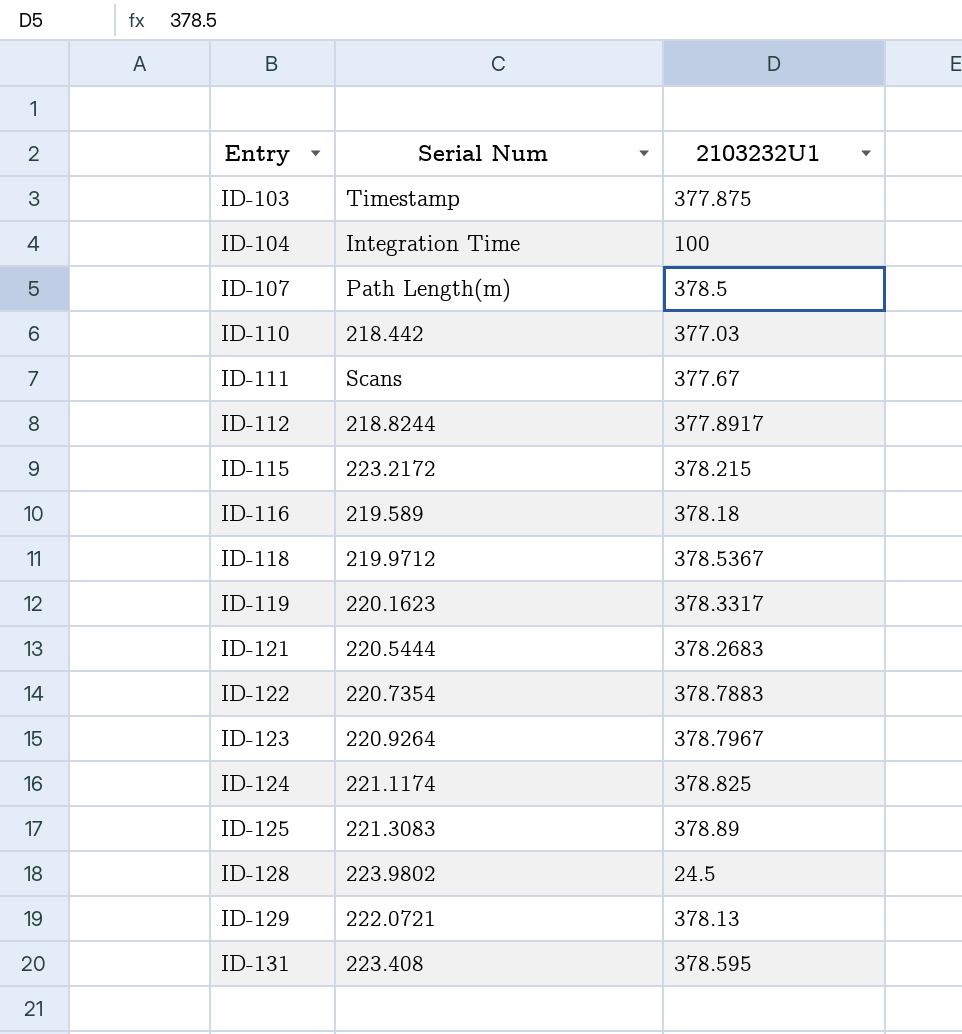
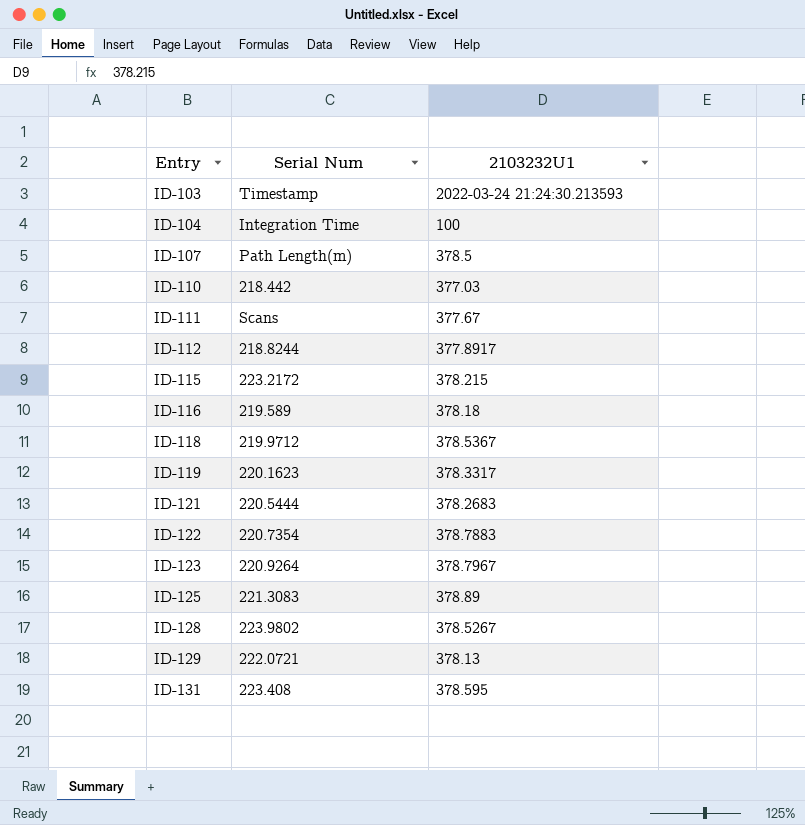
row ID-124: 221.1174 | 378.825 -> none
ID-103 | 2103232U1: 377.875 -> 2022-03-24 21:24:30.213593
ID-128 | 2103232U1: 24.5 -> 378.5267

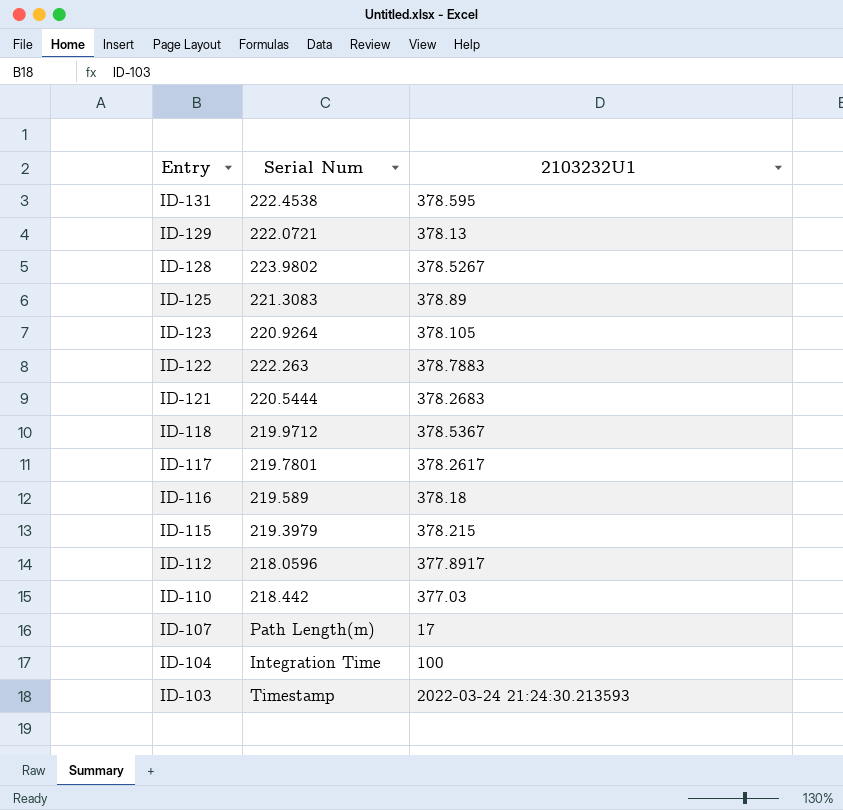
row order: Entry ascending -> Entry descending
row ID-111: Scans | 377.67 -> none
row ID-119: 220.1623 | 378.3317 -> none
ID-131 | Serial Num: 223.408 -> 222.4538
ID-123 | 2103232U1: 378.7967 -> 378.105
ID-122 | Serial Num: 220.7354 -> 222.263
row ID-117: none -> 219.7801 | 378.2617
ID-115 | Serial Num: 223.2172 -> 219.3979
ID-112 | Serial Num: 218.8244 -> 218.0596
ID-107 | 2103232U1: 378.5 -> 17

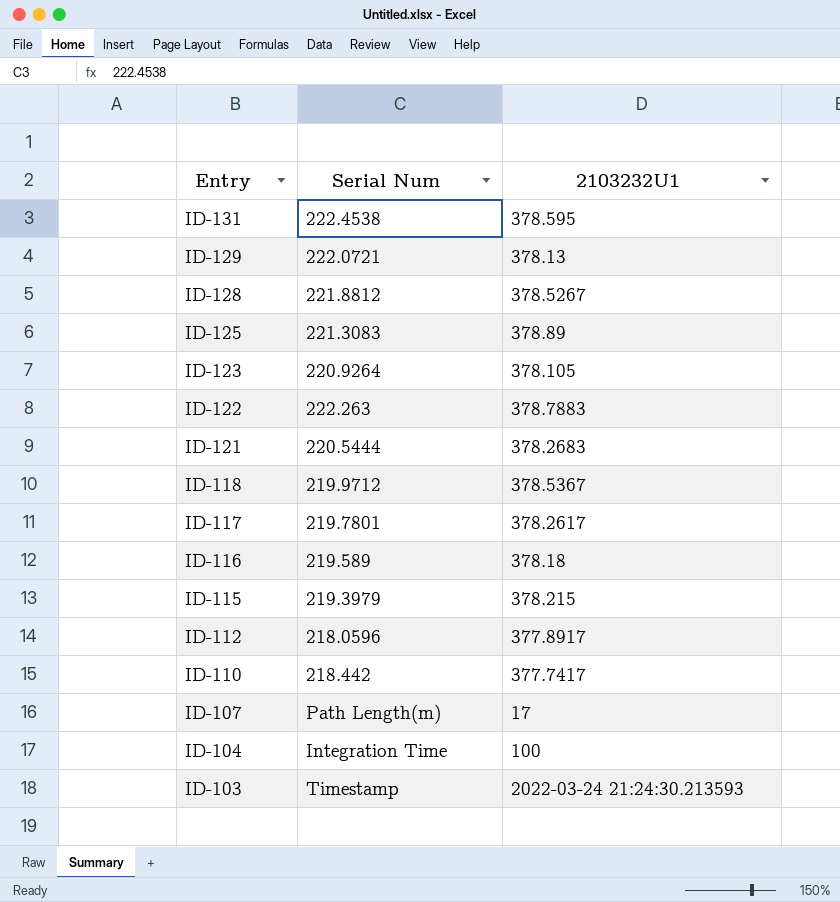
ID-128 | Serial Num: 223.9802 -> 221.8812
ID-110 | 2103232U1: 377.03 -> 377.7417

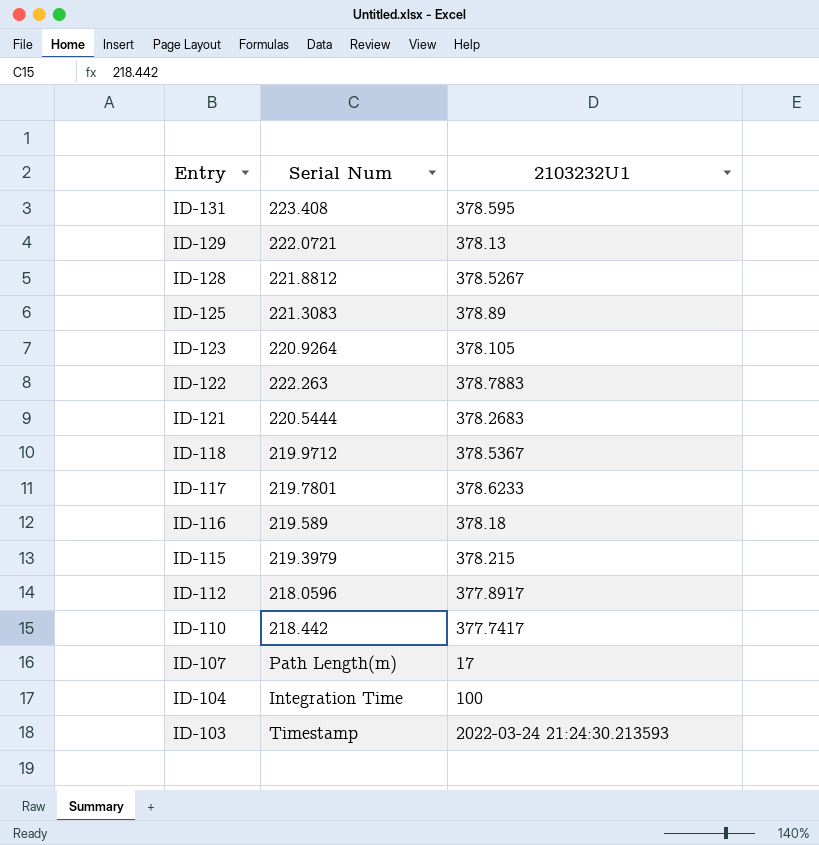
ID-131 | Serial Num: 222.4538 -> 223.408
ID-117 | 2103232U1: 378.2617 -> 378.6233

